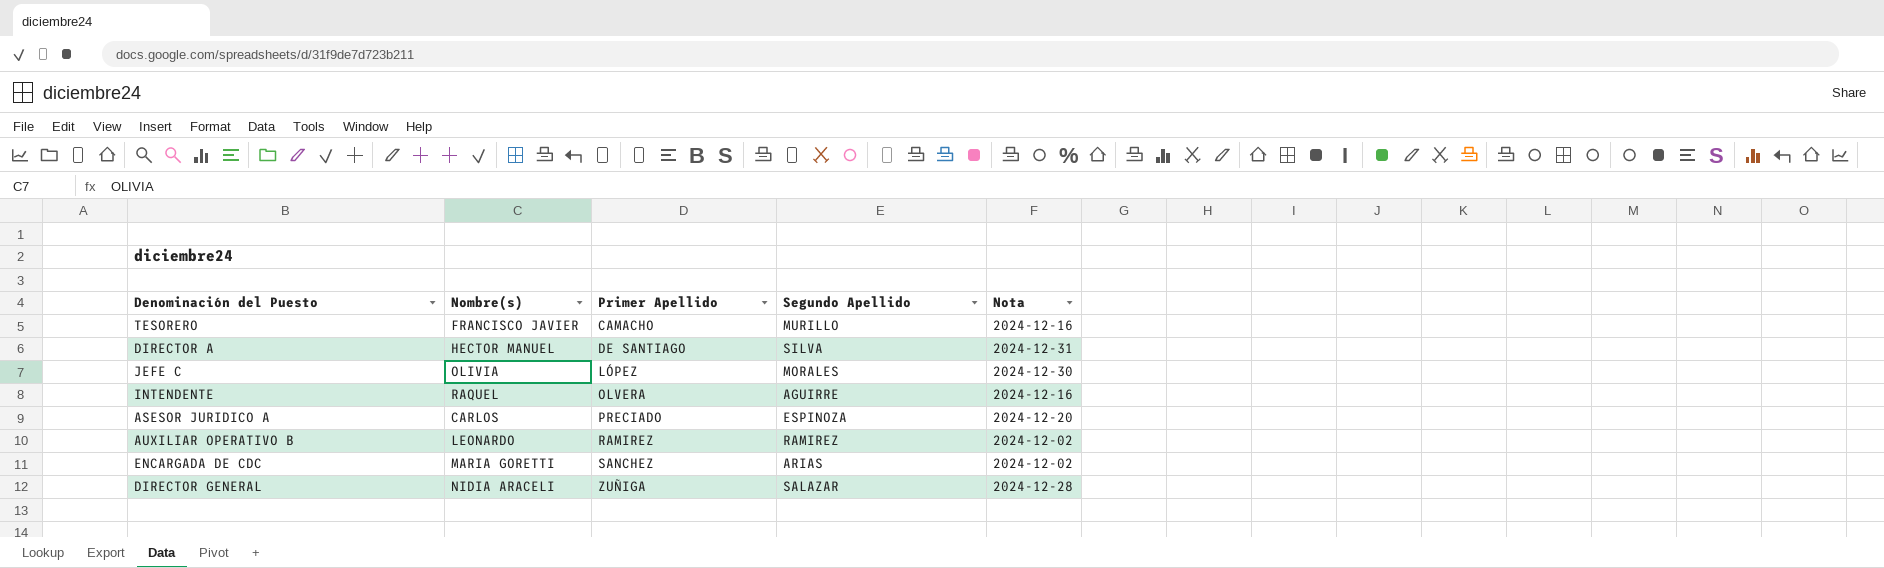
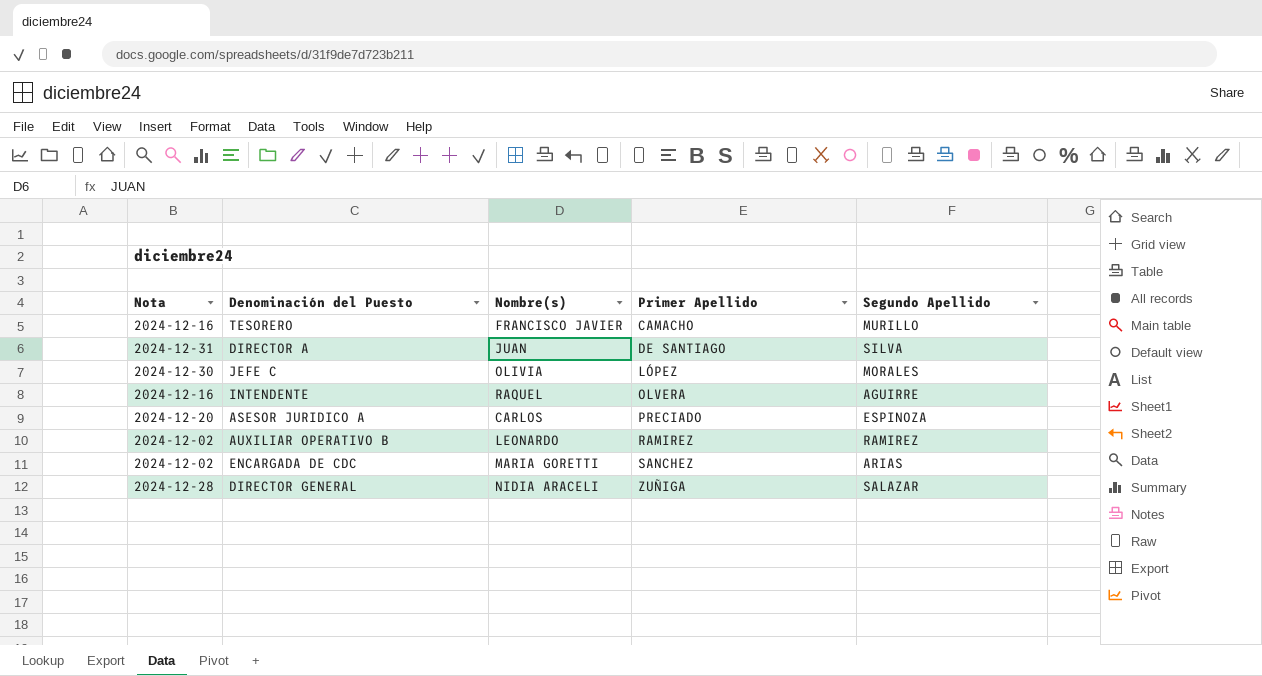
column Nota | position: 5 -> 1
DIRECTOR A | Nombre(s): HECTOR MANUEL -> JUAN

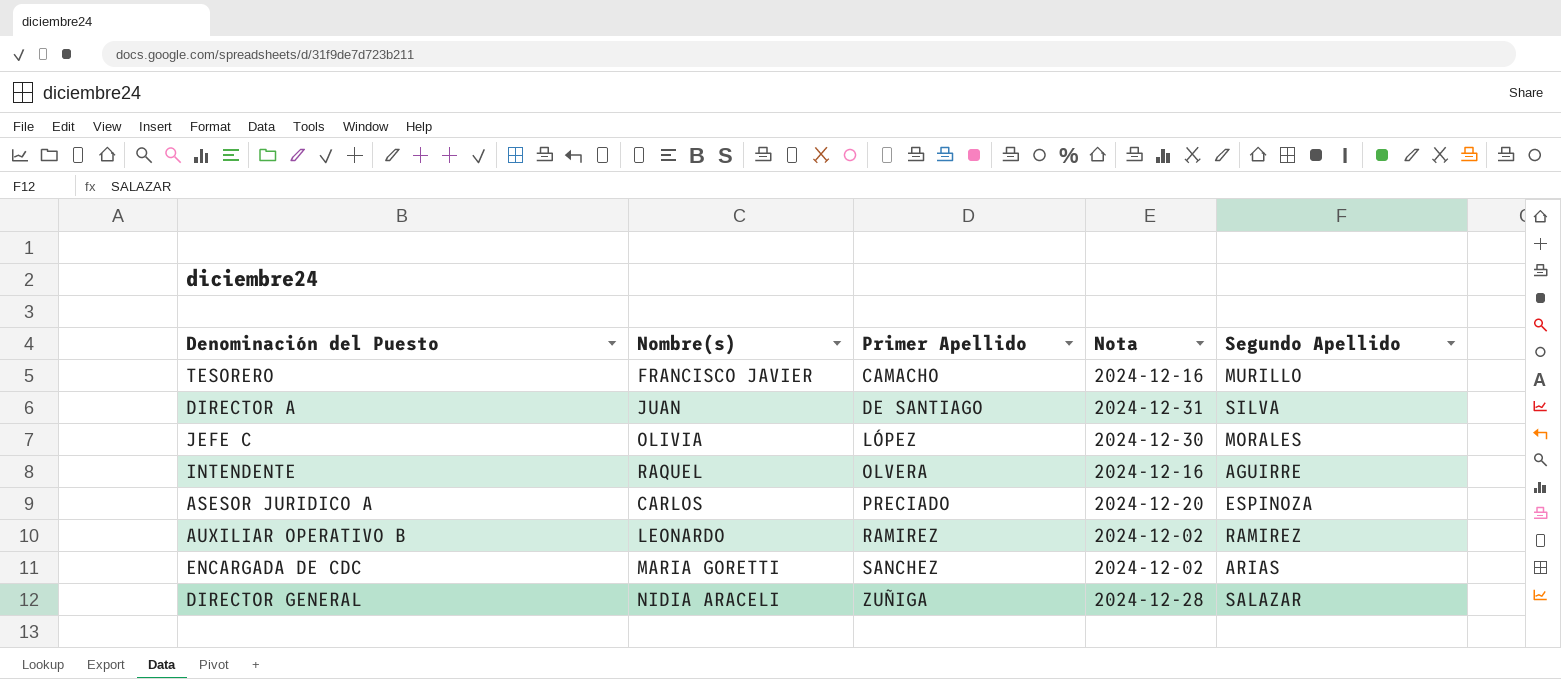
column Nota | position: 1 -> 4

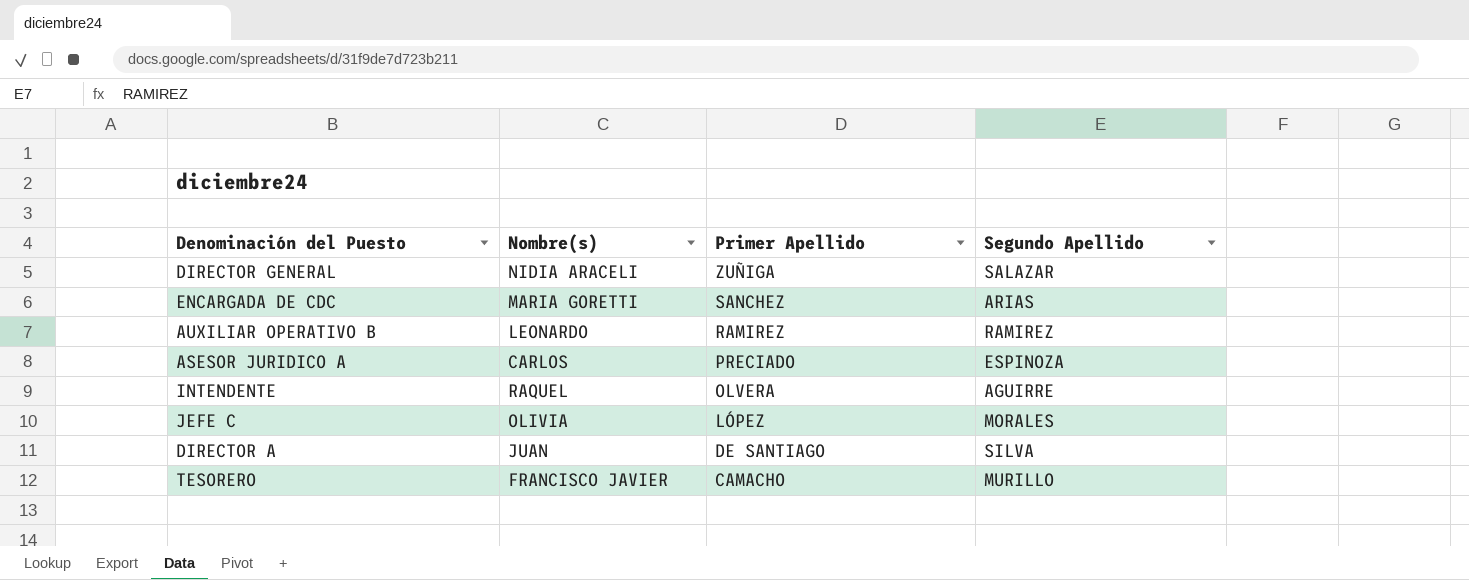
row order: Primer Apellido ascending -> Primer Apellido descending
column Nota | position: 4 -> none

